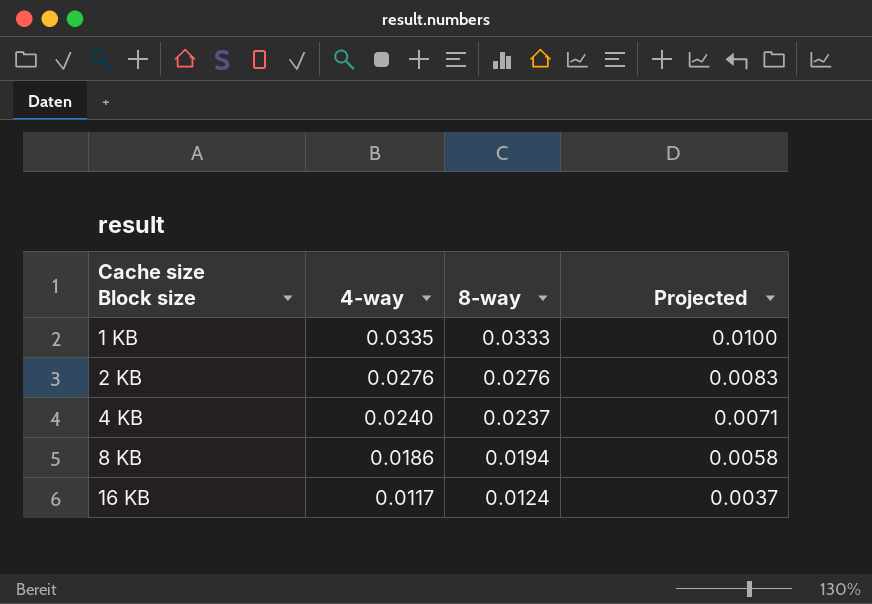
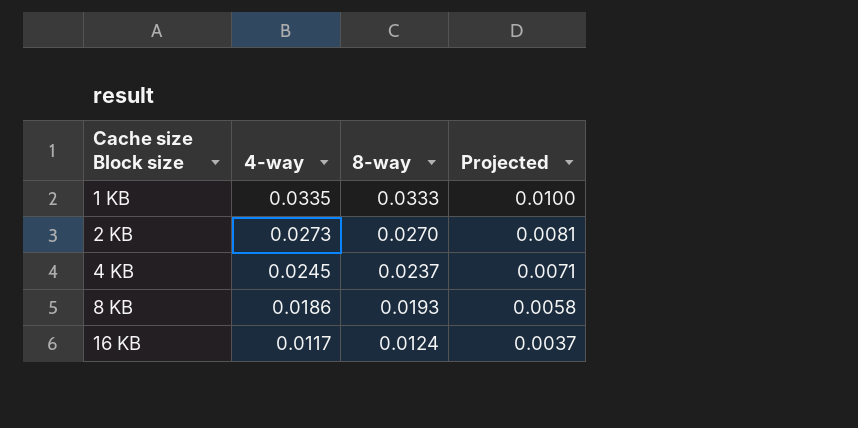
2 KB | 4-way: 0.0276 -> 0.0273
2 KB | 8-way: 0.0276 -> 0.0270
2 KB | Projected: 0.0083 -> 0.0081
4 KB | 4-way: 0.0240 -> 0.0245
8 KB | 8-way: 0.0194 -> 0.0193

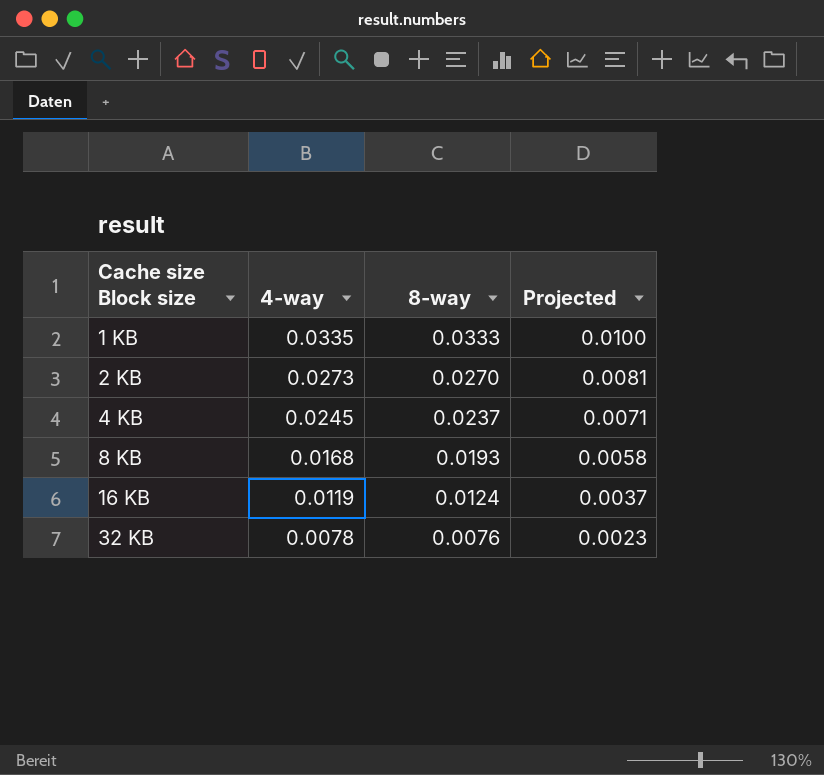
8 KB | 4-way: 0.0186 -> 0.0168
16 KB | 4-way: 0.0117 -> 0.0119
row 32 KB: none -> 0.0078 | 0.0076 | 0.0023

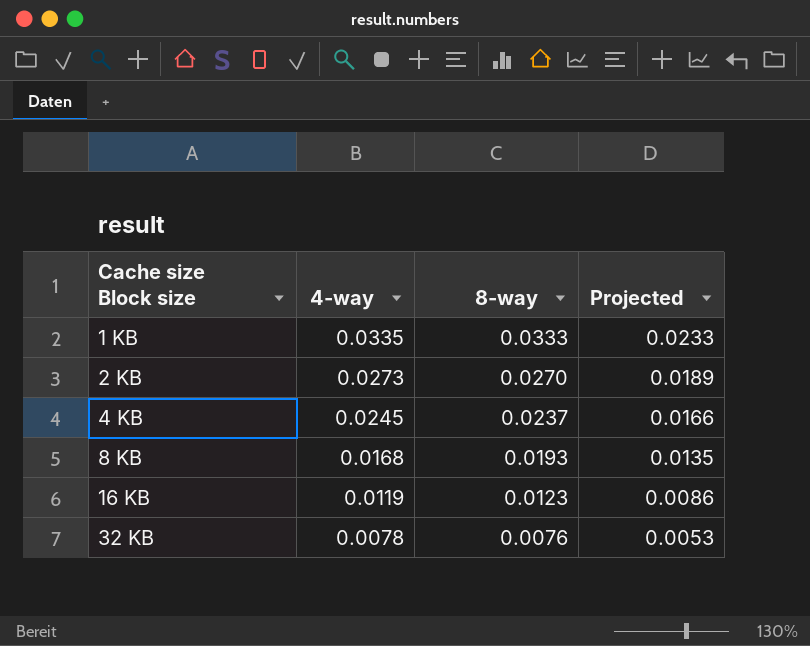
column Projected | formula: [8-way] * 0.3 -> [8-way] * 0.7
16 KB | 8-way: 0.0124 -> 0.0123

